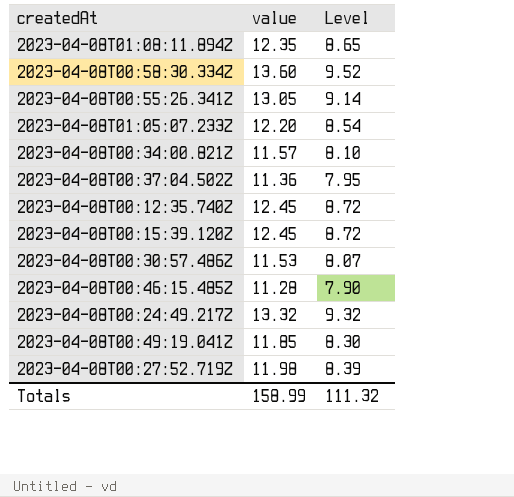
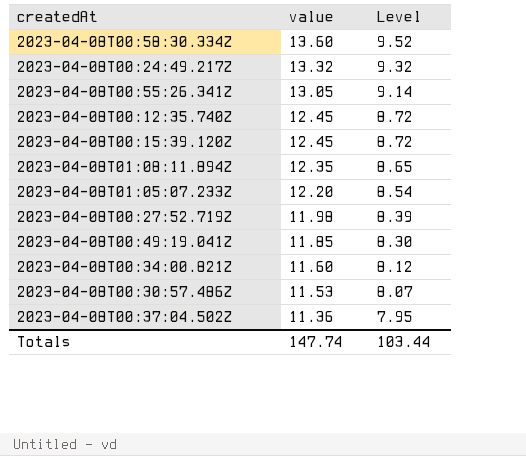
row order: none -> value descending
row 2023-04-08T00:46:15.485Z: 11.28 | 7.90 -> none
2023-04-08T00:34:00.821Z | value: 11.57 -> 11.60
2023-04-08T00:34:00.821Z | Level: 8.10 -> 8.12
Totals | value: 158.99 -> 147.74
Totals | Level: 111.32 -> 103.44

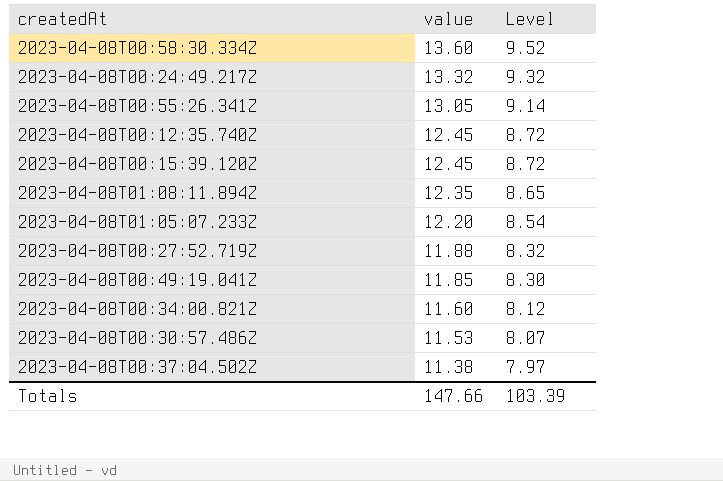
2023-04-08T00:27:52.719Z | value: 11.98 -> 11.88
2023-04-08T00:27:52.719Z | Level: 8.39 -> 8.32
2023-04-08T00:37:04.502Z | value: 11.36 -> 11.38
2023-04-08T00:37:04.502Z | Level: 7.95 -> 7.97
Totals | value: 147.74 -> 147.66
Totals | Level: 103.44 -> 103.39

